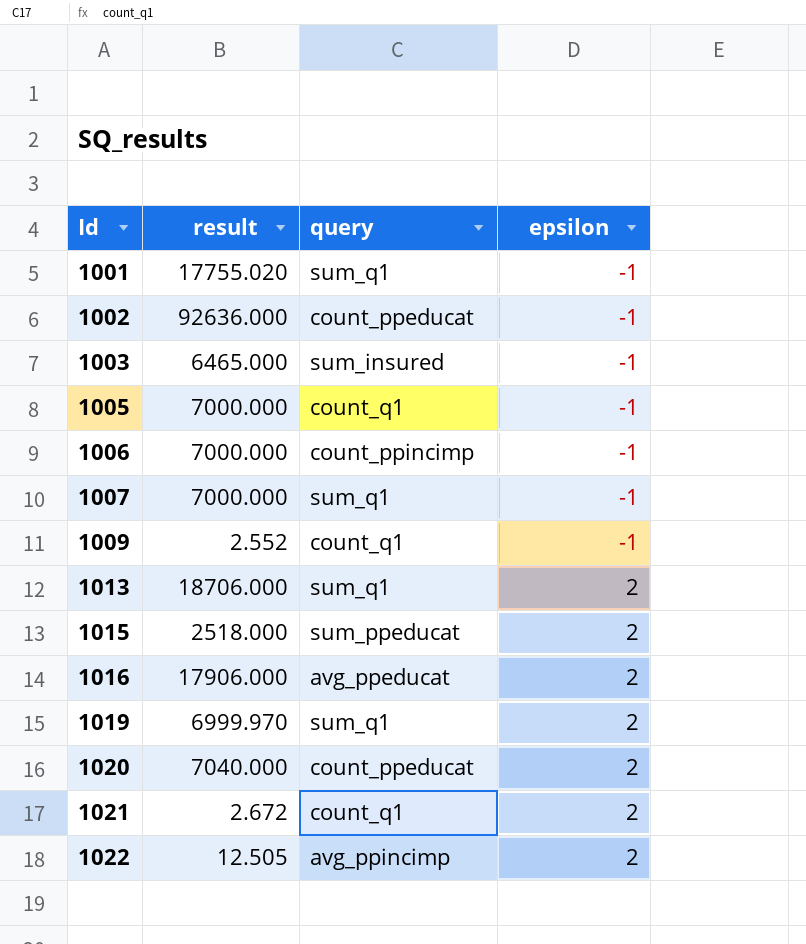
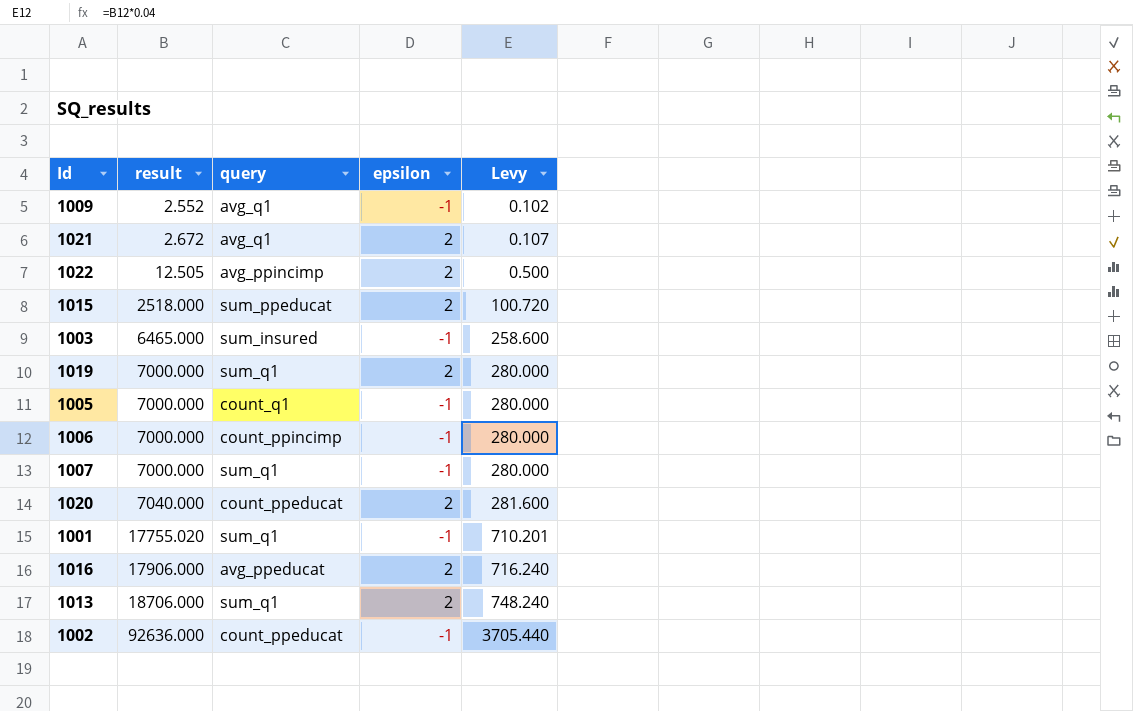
row order: Id ascending -> result ascending
column Levy | formula: none -> [result] * 0.04
1009 | query: count_q1 -> avg_q1
1021 | query: count_q1 -> avg_q1
1019 | result: 6999.970 -> 7000.000

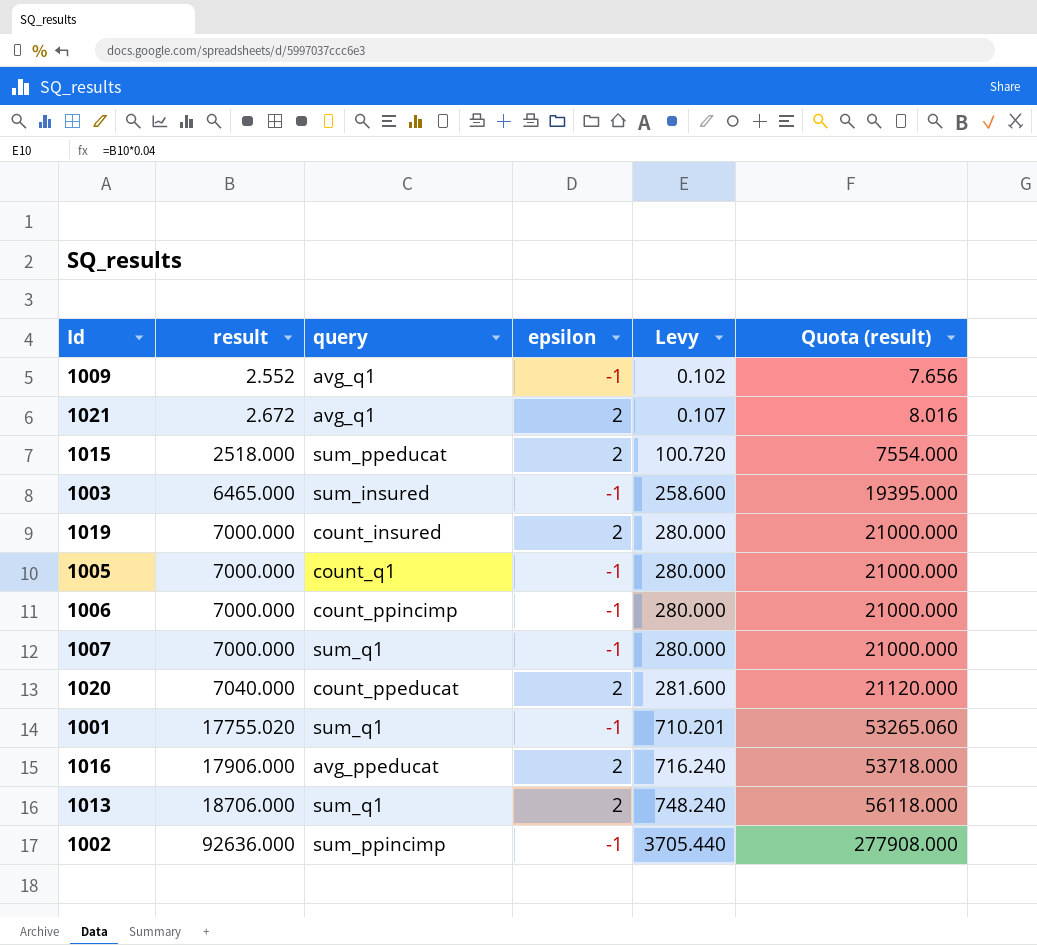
column Quota (result) | formula: none -> [result] * 3
row 1022: 12.505 | avg_ppincimp | 2 | 0.500 -> none
1019 | query: sum_q1 -> count_insured
1002 | query: count_ppeducat -> sum_ppincimp

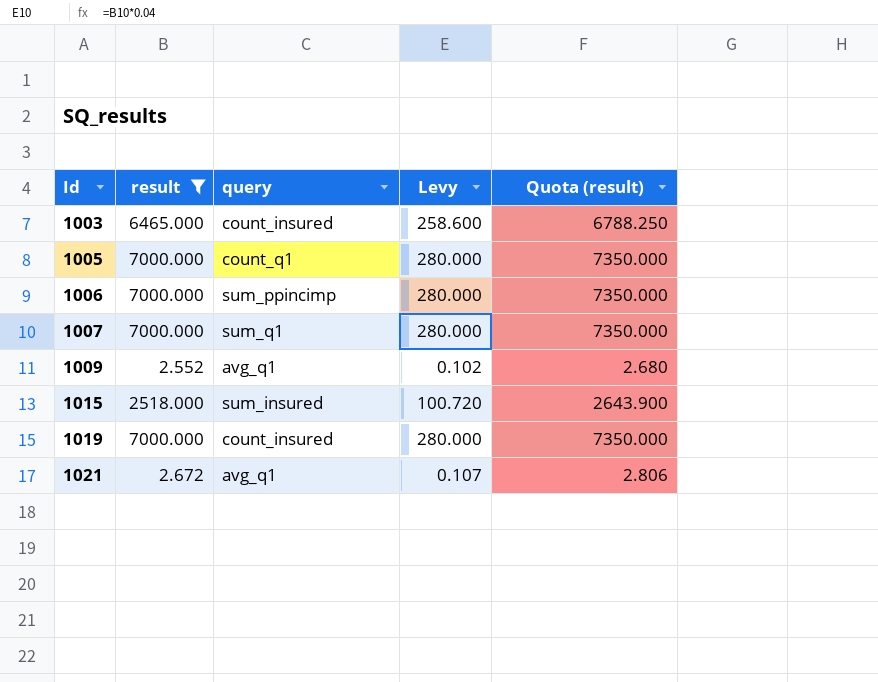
filter: none -> result <= 7000.000
row order: result ascending -> Id ascending
column epsilon | position: 4 -> none
column Quota (result) | formula: [result] * 3 -> [result] * 1.05
1003 | query: sum_insured -> count_insured
1006 | query: count_ppincimp -> sum_ppincimp
1015 | query: sum_ppeducat -> sum_insured

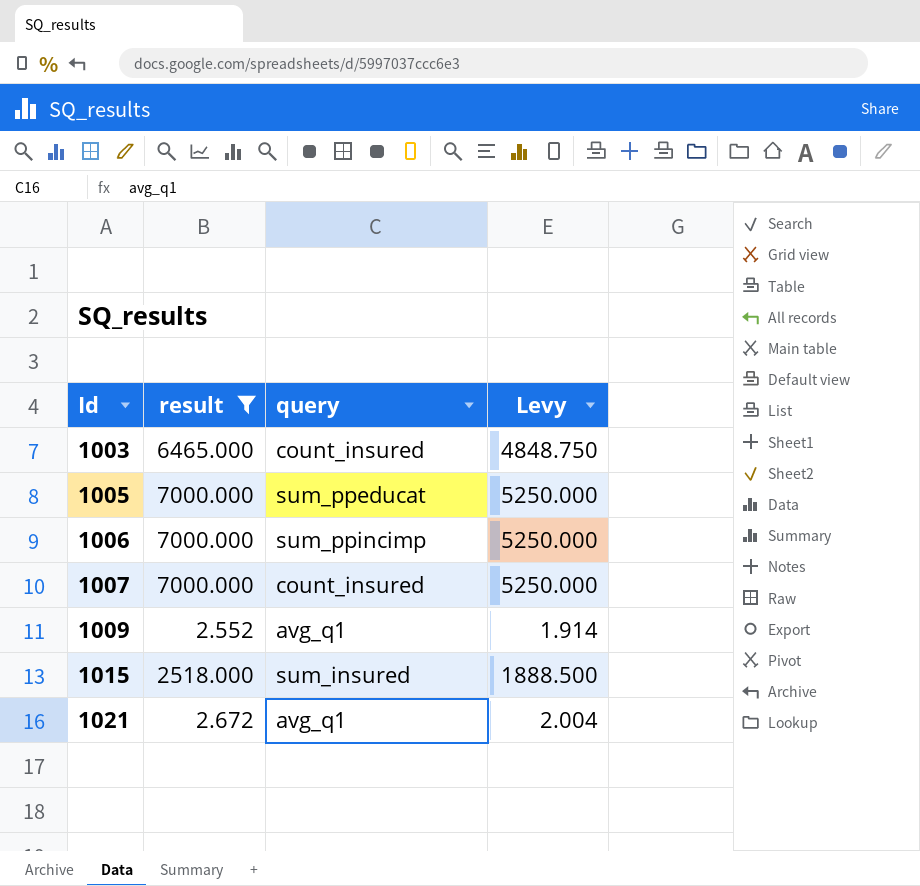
column Quota (result) | formula: [result] * 1.05 -> none
column Levy | formula: [result] * 0.04 -> [result] * 0.75
row 1019: 7000.000 | count_insured | 280.000 | 7350.000 -> none
1005 | query: count_q1 -> sum_ppeducat
1007 | query: sum_q1 -> count_insured

